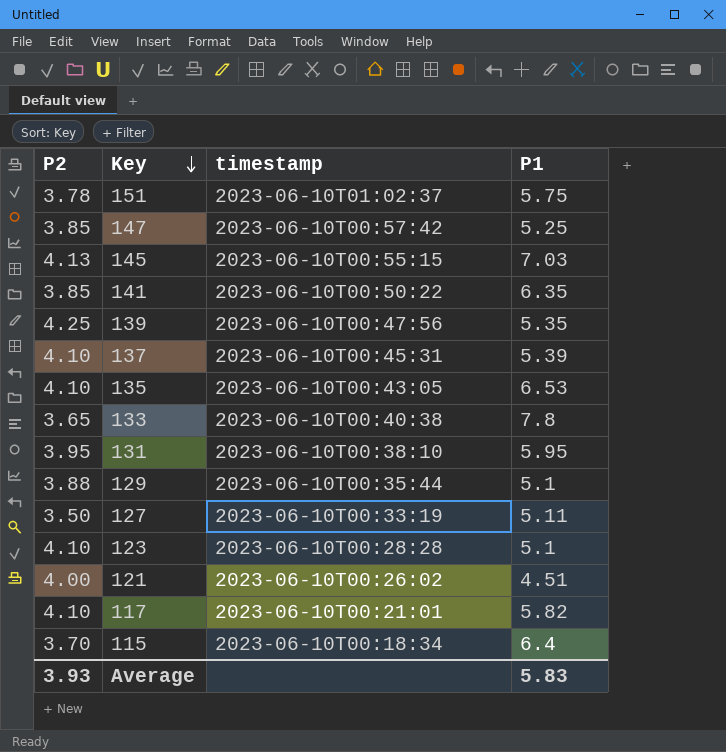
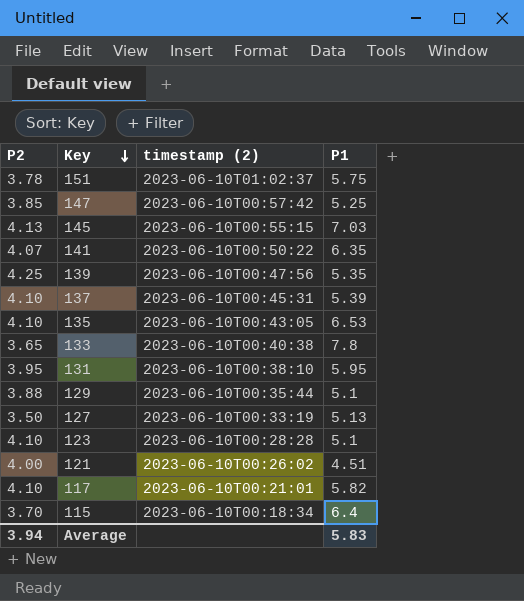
column name: timestamp -> timestamp (2)
141 | P2: 3.85 -> 4.07
127 | P1: 5.11 -> 5.13
Average | P2: 3.93 -> 3.94

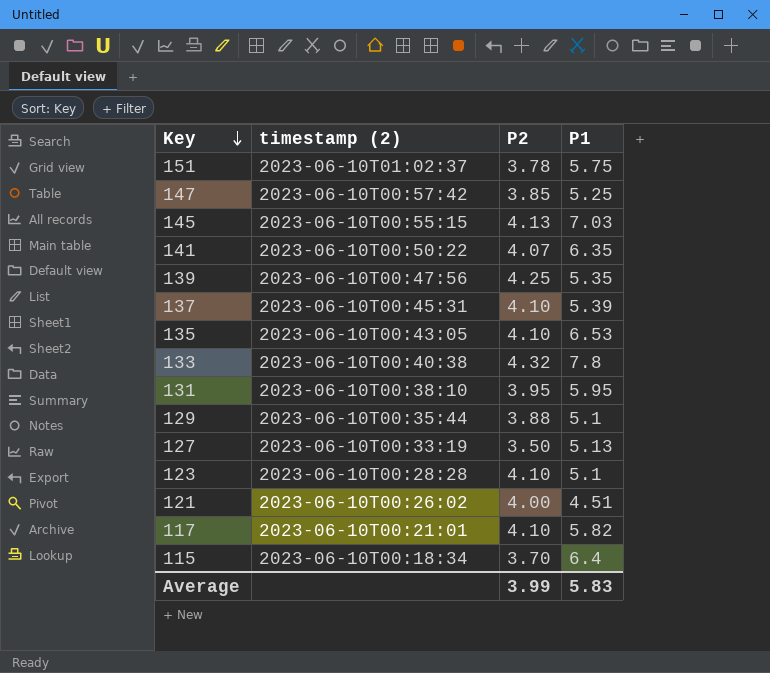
column P2 | position: 1 -> 3
133 | P2: 3.65 -> 4.32
Average | P2: 3.94 -> 3.99

